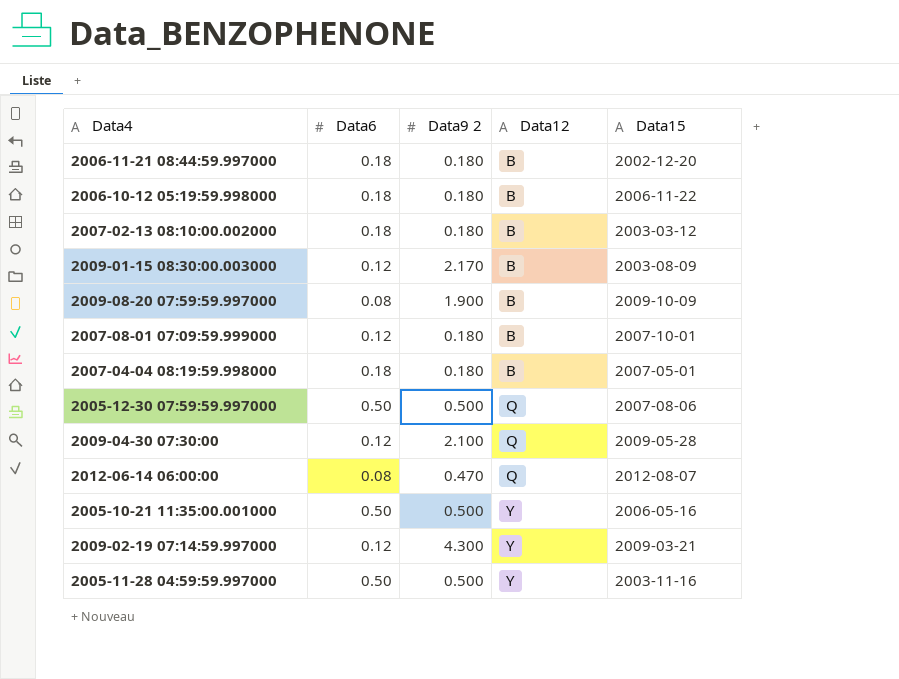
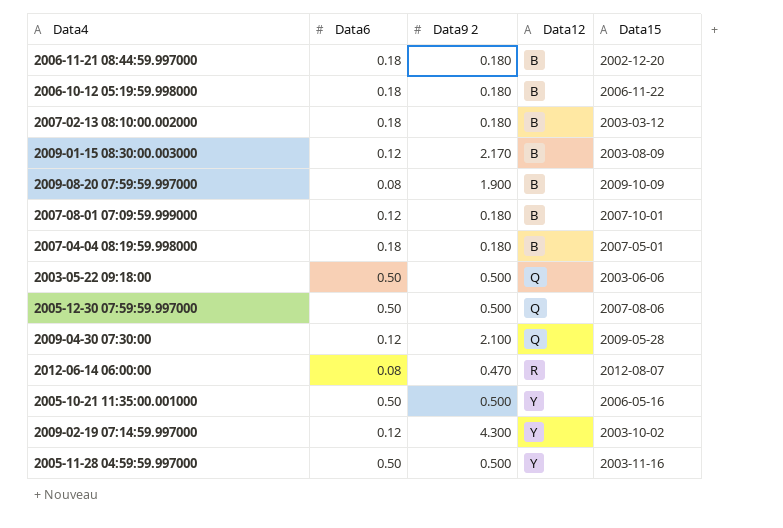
row 2003-05-22 09:18:00: none -> 0.50 | 0.500 | Q | 2003-06-06
2012-06-14 06:00:00 | Data12: Q -> R
2009-02-19 07:14:59.997000 | Data15: 2009-03-21 -> 2003-10-02

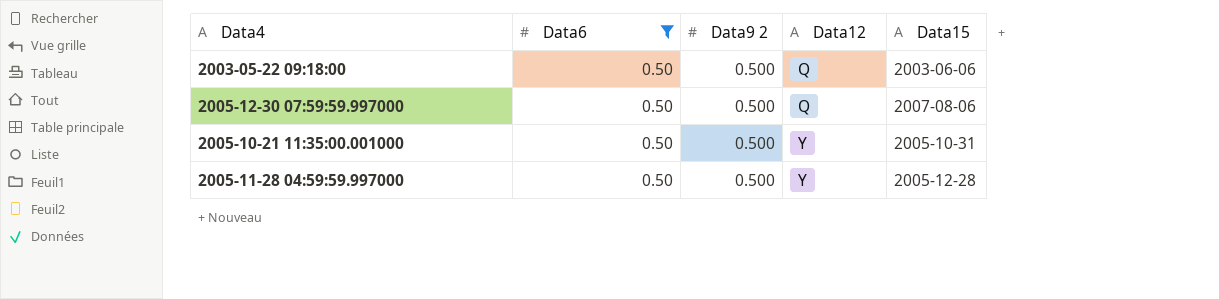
filter: none -> Data6 = 0.50
2005-10-21 11:35:00.001000 | Data15: 2006-05-16 -> 2005-10-31
2005-11-28 04:59:59.997000 | Data15: 2003-11-16 -> 2005-12-28

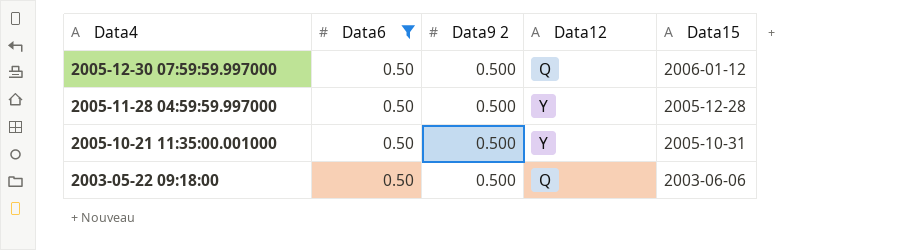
row order: Data12 ascending -> Data4 descending
2005-12-30 07:59:59.997000 | Data15: 2007-08-06 -> 2006-01-12

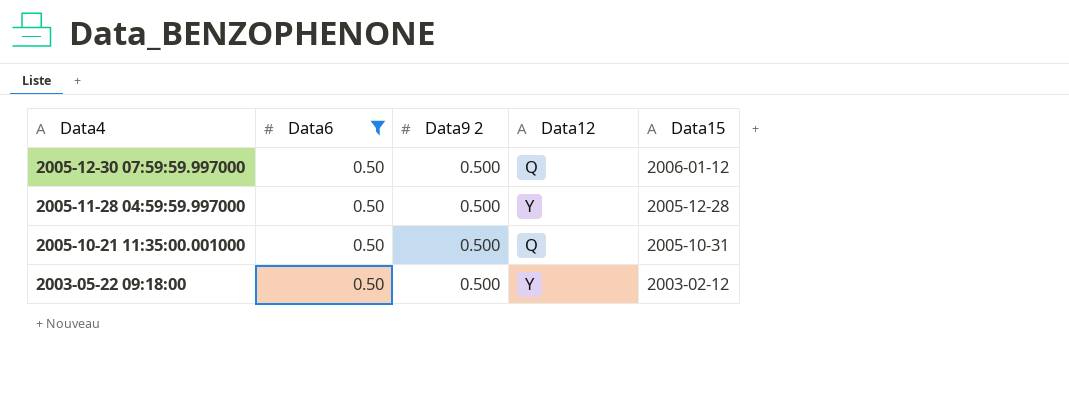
2005-10-21 11:35:00.001000 | Data12: Y -> Q
2003-05-22 09:18:00 | Data12: Q -> Y
2003-05-22 09:18:00 | Data15: 2003-06-06 -> 2003-02-12

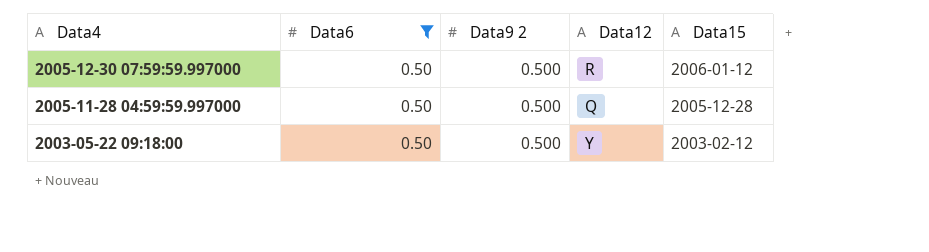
row 2005-10-21 11:35:00.001000: 0.50 | 0.500 | Q | 2005-10-31 -> none
2005-12-30 07:59:59.997000 | Data12: Q -> R
2005-11-28 04:59:59.997000 | Data12: Y -> Q

